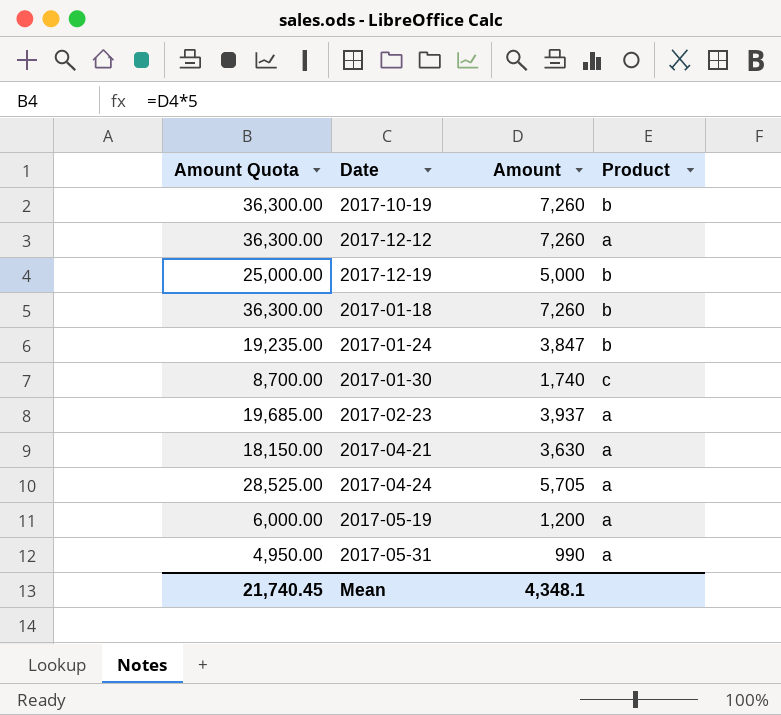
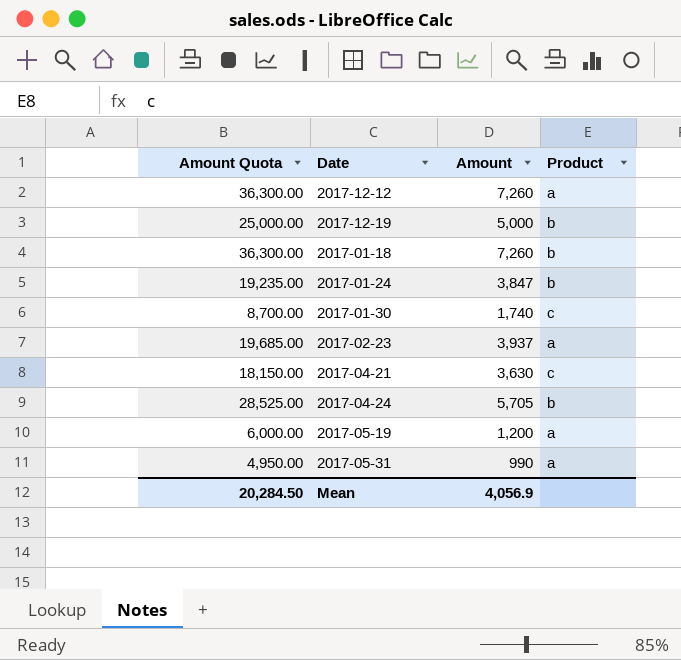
row 2017-10-19: 36,300.00 | 7,260 | b -> none
2017-04-21 | Product: a -> c
2017-04-24 | Product: a -> b
Mean | Amount Quota: 21,740.45 -> 20,284.50
Mean | Amount: 4,348.1 -> 4,056.9

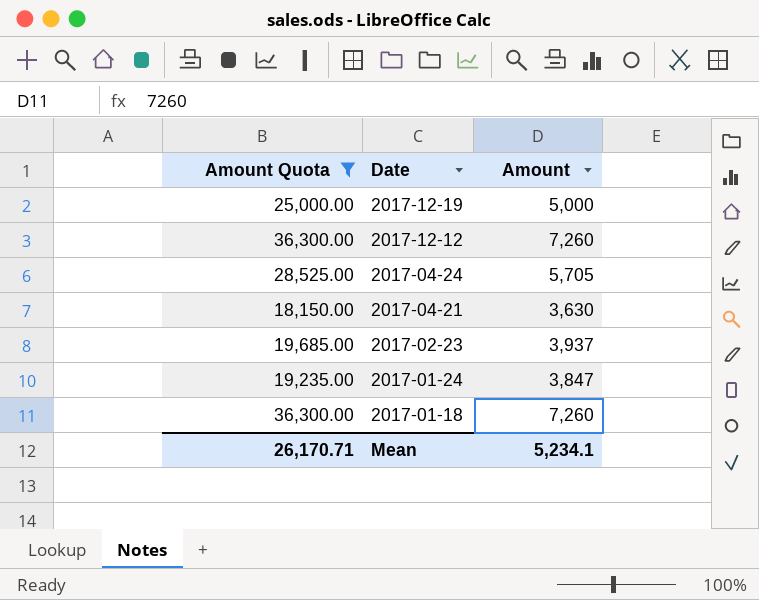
filter: none -> Amount Quota >= 18,150.00
row order: none -> Date descending
column Product | position: 4 -> none
Mean | Amount Quota: 20,284.50 -> 26,170.71
Mean | Amount: 4,056.9 -> 5,234.1

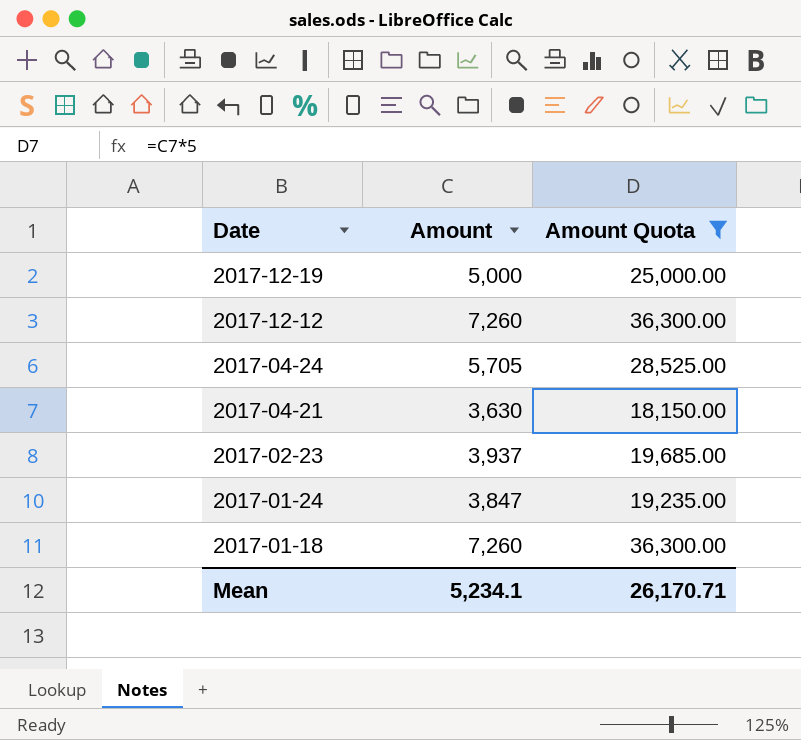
column Amount Quota | position: 1 -> 3

